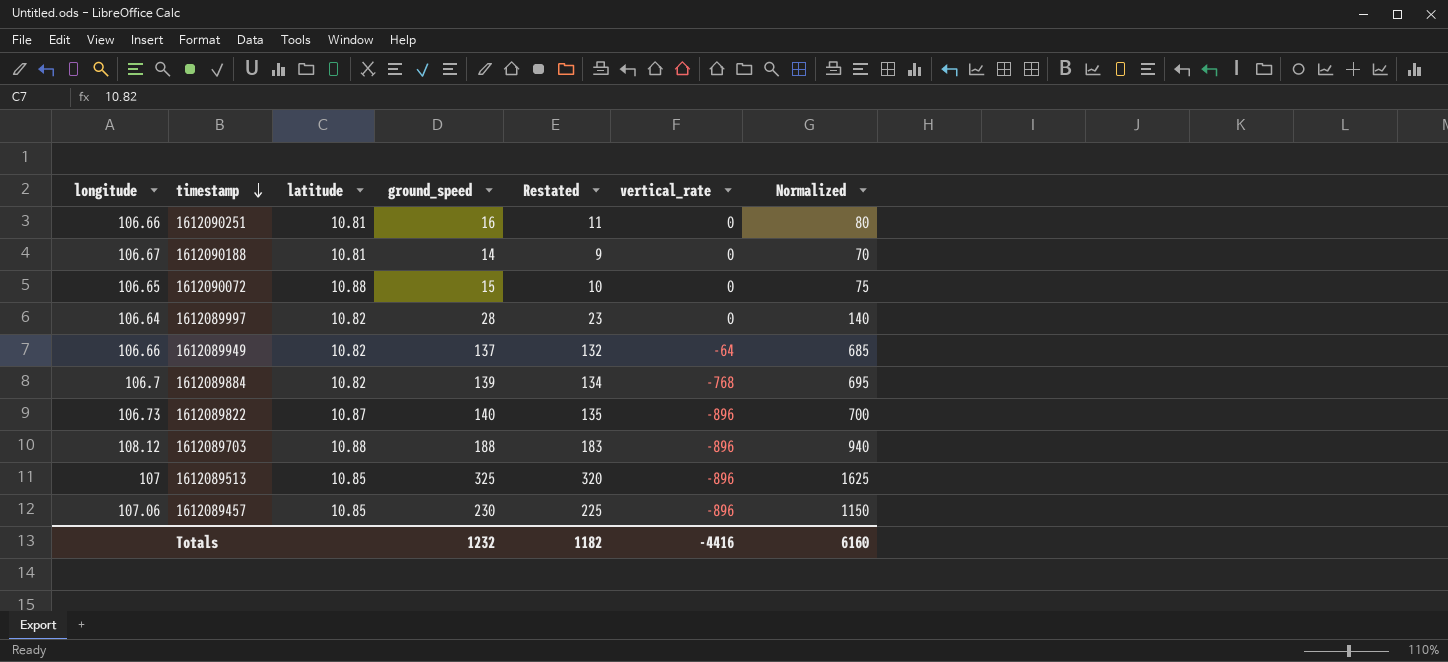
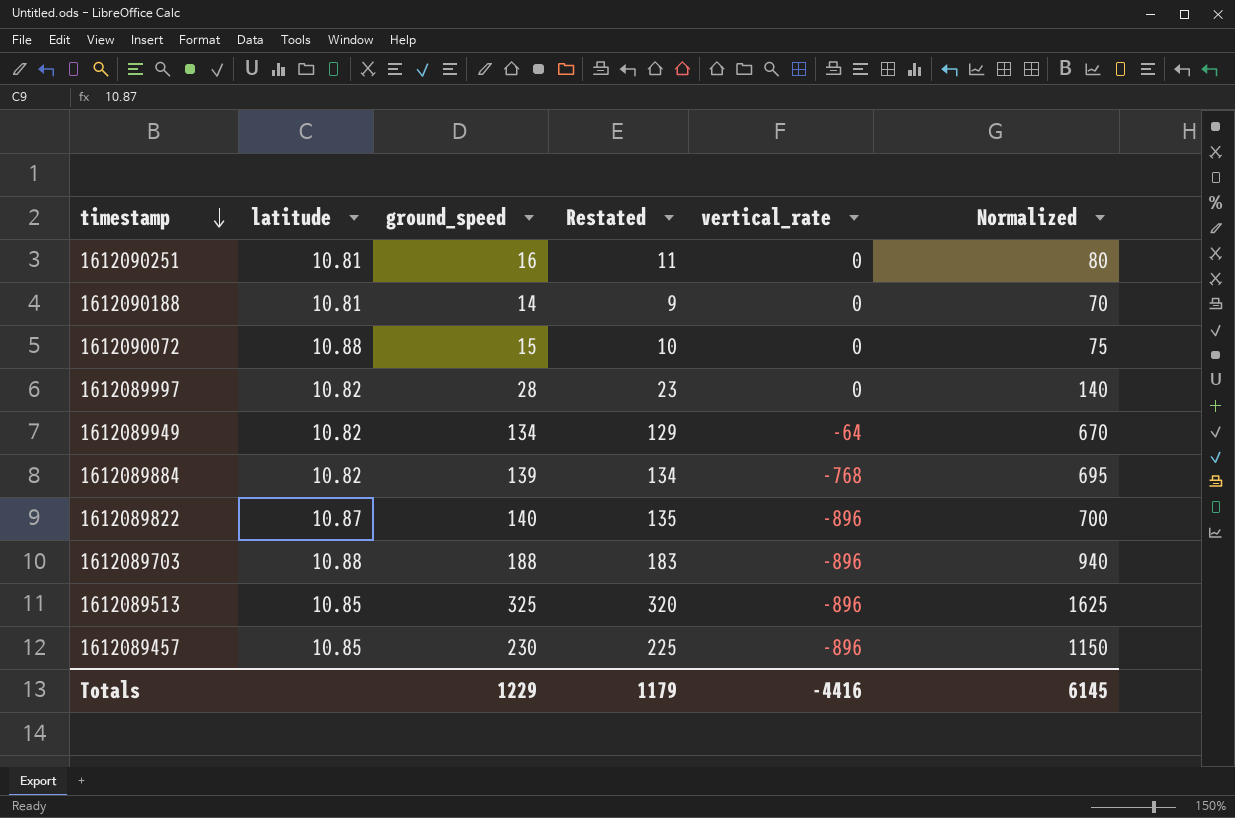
column longitude | position: 1 -> none
1612089949 | ground_speed: 137 -> 134
1612089949 | Restated: 132 -> 129
1612089949 | Normalized: 685 -> 670
Totals | ground_speed: 1232 -> 1229
Totals | Restated: 1182 -> 1179
Totals | Normalized: 6160 -> 6145

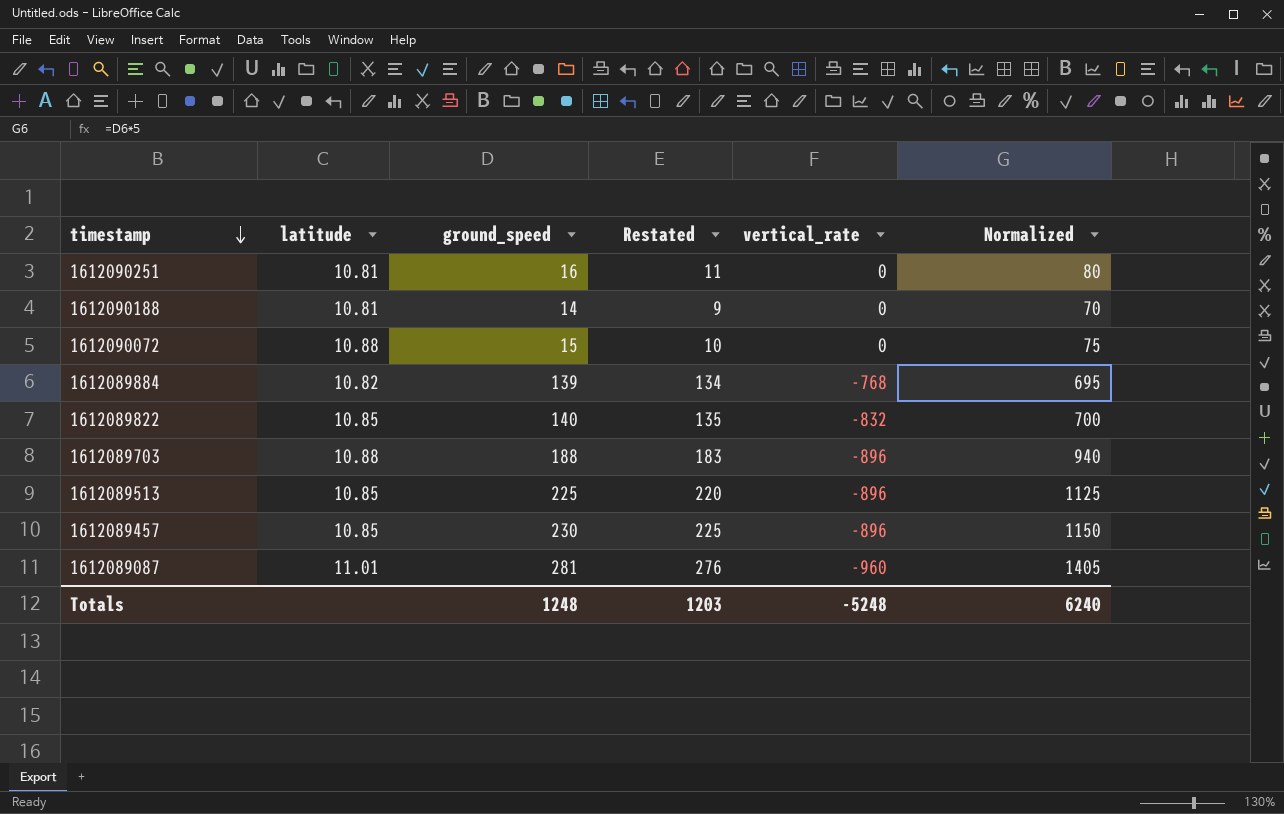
row 1612089997: 10.82 | 28 | 23 | 0 | 140 -> none
row 1612089949: 10.82 | 134 | 129 | -64 | 670 -> none
1612089822 | latitude: 10.87 -> 10.85
1612089822 | vertical_rate: -896 -> -832
1612089513 | ground_speed: 325 -> 225
1612089513 | Restated: 320 -> 220
1612089513 | Normalized: 1625 -> 1125
row 1612089087: none -> 11.01 | 281 | 276 | -960 | 1405
Totals | ground_speed: 1229 -> 1248
Totals | Restated: 1179 -> 1203
Totals | vertical_rate: -4416 -> -5248
Totals | Normalized: 6145 -> 6240

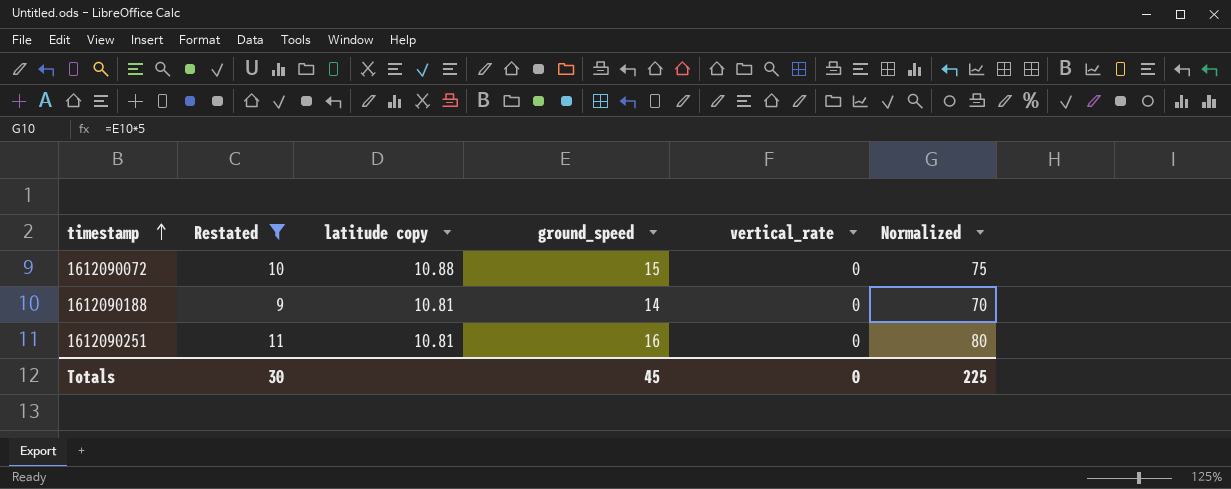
filter: none -> Restated <= 11
row order: timestamp descending -> timestamp ascending
column Restated | position: 4 -> 2
column name: latitude -> latitude copy
Totals | Restated: 1203 -> 30
Totals | ground_speed: 1248 -> 45
Totals | vertical_rate: -5248 -> 0
Totals | Normalized: 6240 -> 225

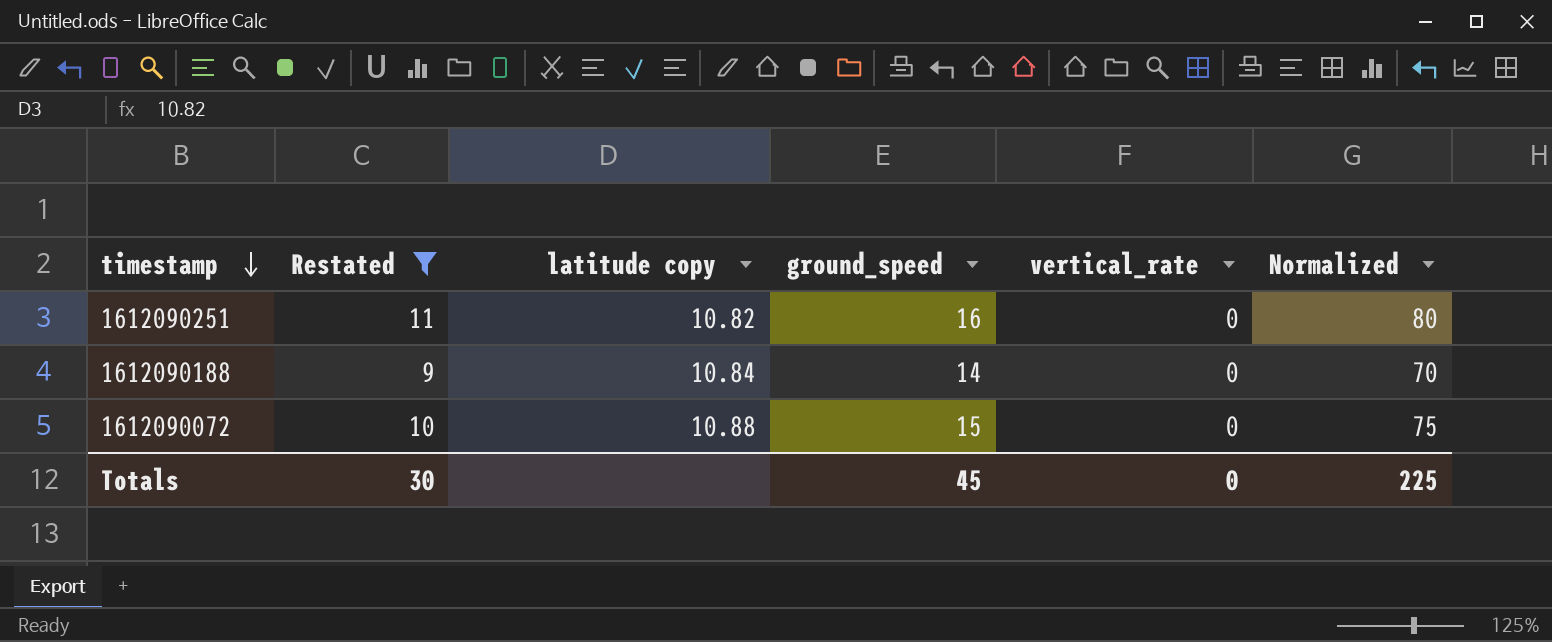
row order: timestamp ascending -> timestamp descending
1612090251 | latitude copy: 10.81 -> 10.82
1612090188 | latitude copy: 10.81 -> 10.84

